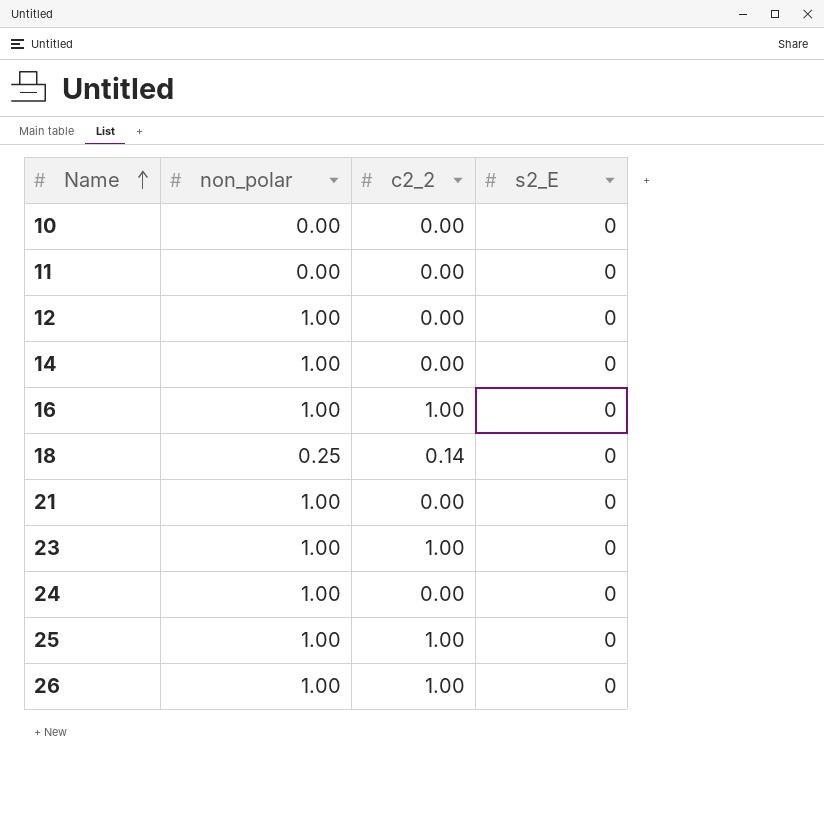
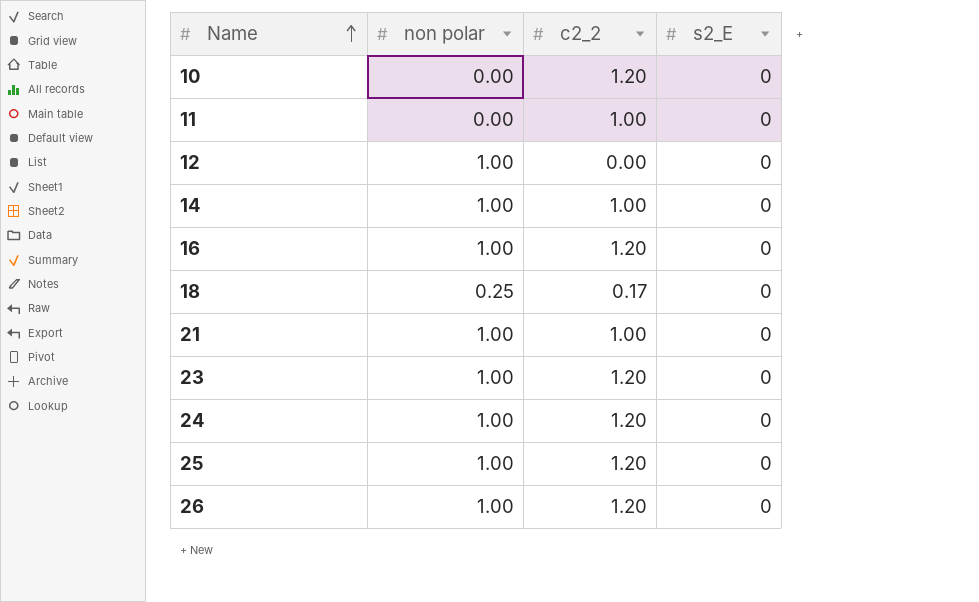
column name: non_polar -> non polar
10 | c2_2: 0.00 -> 1.20
11 | c2_2: 0.00 -> 1.00
14 | c2_2: 0.00 -> 1.00
16 | c2_2: 1.00 -> 1.20
18 | c2_2: 0.14 -> 0.17
21 | c2_2: 0.00 -> 1.00
23 | c2_2: 1.00 -> 1.20
24 | c2_2: 0.00 -> 1.20
25 | c2_2: 1.00 -> 1.20
26 | c2_2: 1.00 -> 1.20

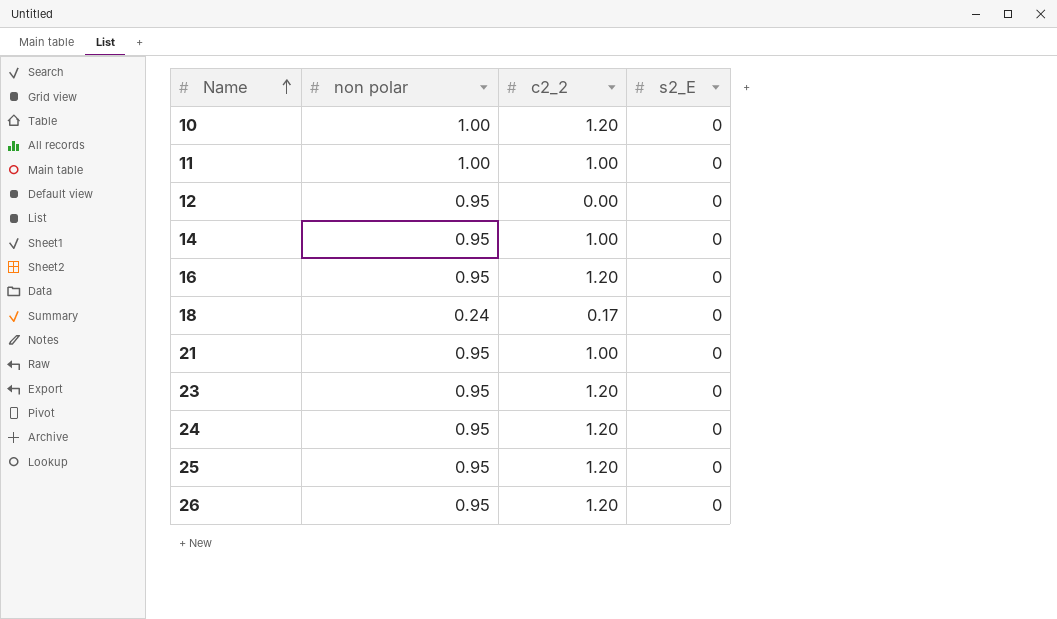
10 | non polar: 0.00 -> 1.00
11 | non polar: 0.00 -> 1.00
12 | non polar: 1.00 -> 0.95
14 | non polar: 1.00 -> 0.95
16 | non polar: 1.00 -> 0.95
18 | non polar: 0.25 -> 0.24
21 | non polar: 1.00 -> 0.95
23 | non polar: 1.00 -> 0.95
24 | non polar: 1.00 -> 0.95
25 | non polar: 1.00 -> 0.95
26 | non polar: 1.00 -> 0.95

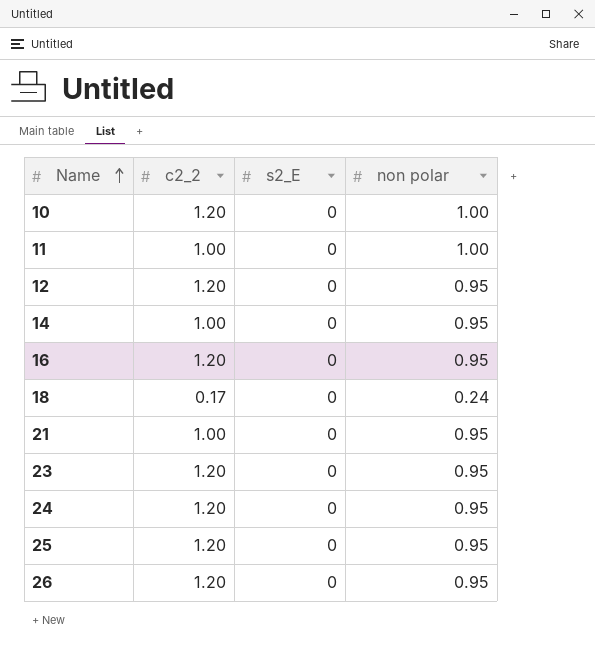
column non polar | position: 2 -> 4
12 | c2_2: 0.00 -> 1.20

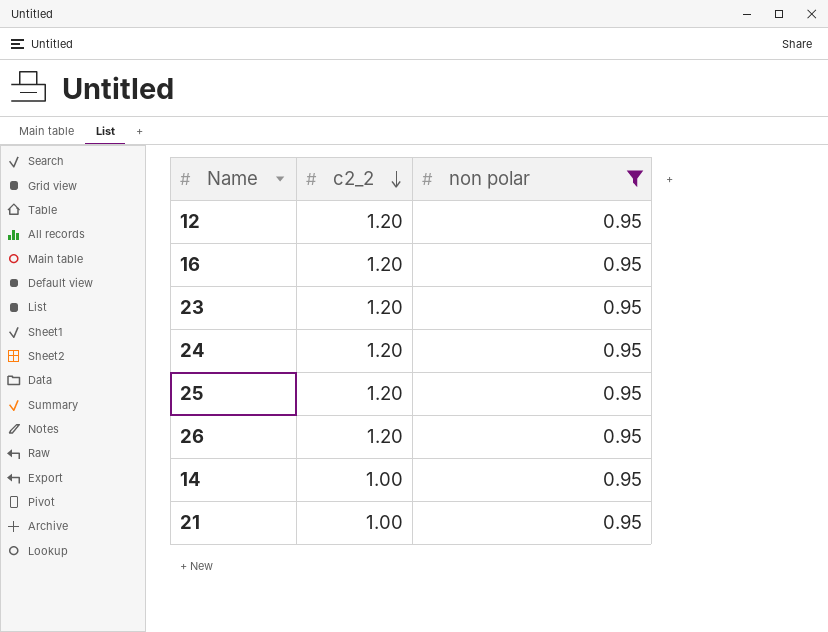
filter: none -> non polar = 0.95
row order: Name ascending -> c2_2 descending
column s2_E | position: 3 -> none

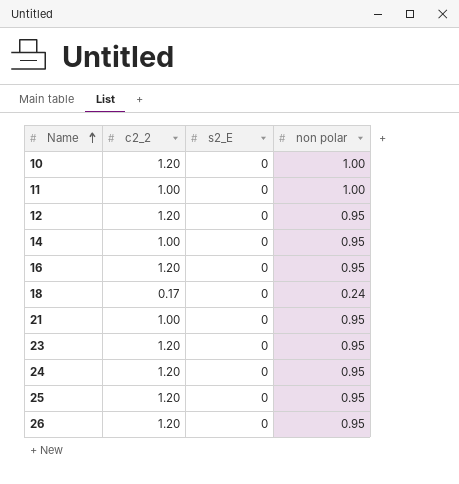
filter: non polar = 0.95 -> none
row order: c2_2 descending -> Name ascending
column s2_E | position: none -> 3

